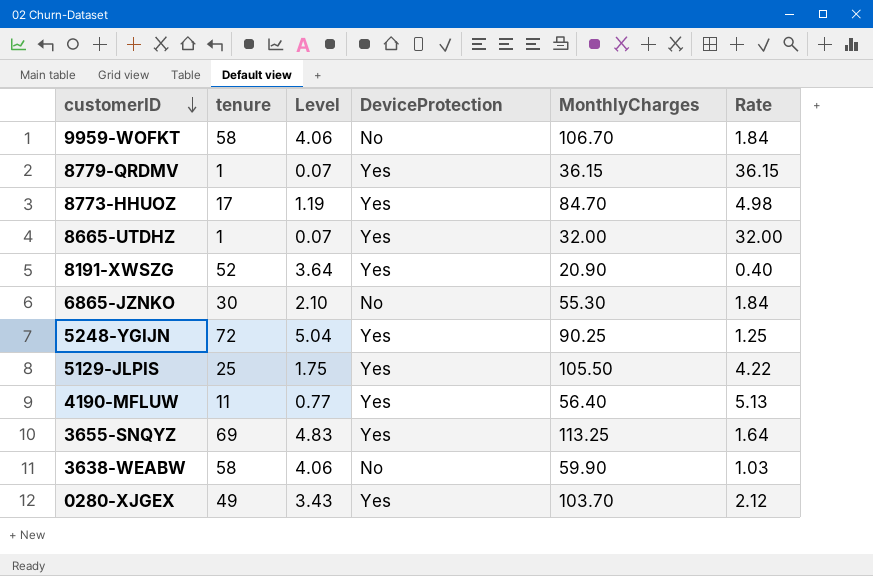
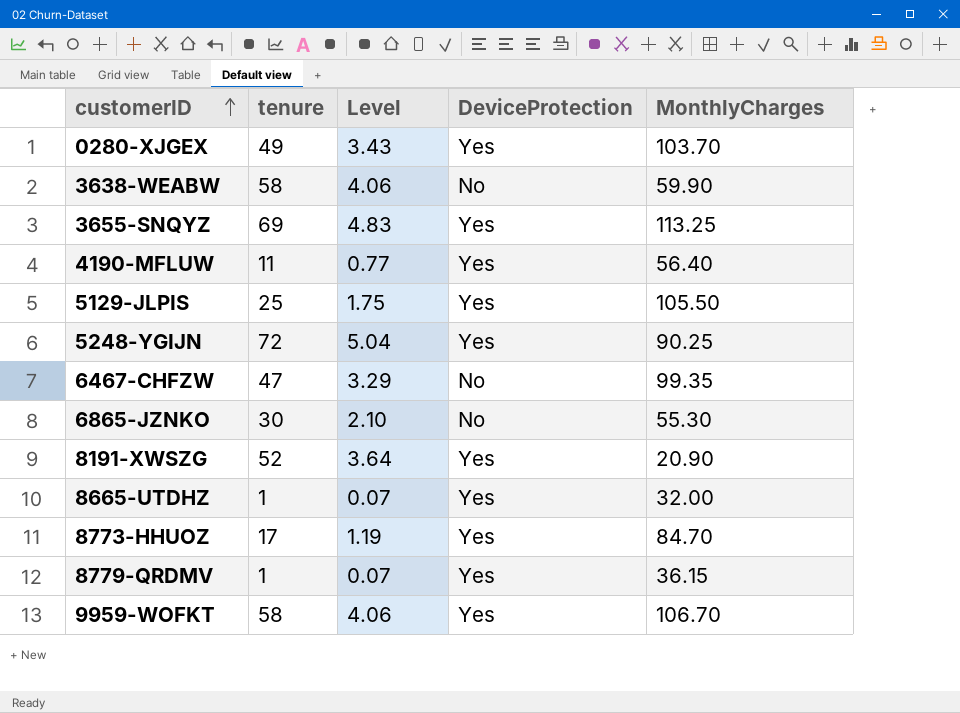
row order: customerID descending -> customerID ascending
column Rate | formula: [MonthlyCharges] / [tenure] -> none
row 6467-CHFZW: none -> 47 | 3.29 | No | 99.35
9959-WOFKT | DeviceProtection: No -> Yes

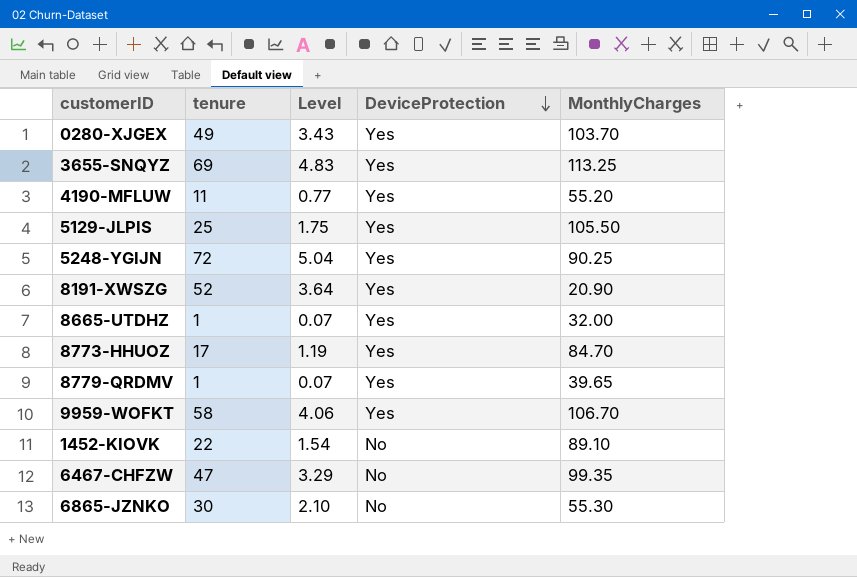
row order: customerID ascending -> DeviceProtection descending
row 3638-WEABW: 58 | 4.06 | No | 59.90 -> none
4190-MFLUW | MonthlyCharges: 56.40 -> 55.20
8779-QRDMV | MonthlyCharges: 36.15 -> 39.65
row 1452-KIOVK: none -> 22 | 1.54 | No | 89.10

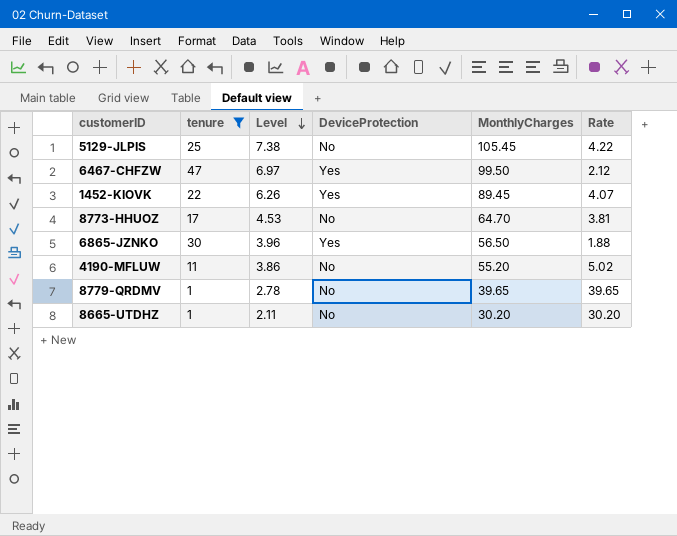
filter: none -> tenure <= 47
row order: DeviceProtection descending -> Level descending
column Level | formula: [tenure] * 0.07 -> [MonthlyCharges] * 0.07
column Rate | formula: none -> [MonthlyCharges] / [tenure]
5129-JLPIS | DeviceProtection: Yes -> No
5129-JLPIS | MonthlyCharges: 105.50 -> 105.45
6467-CHFZW | DeviceProtection: No -> Yes
6467-CHFZW | MonthlyCharges: 99.35 -> 99.50
1452-KIOVK | DeviceProtection: No -> Yes
1452-KIOVK | MonthlyCharges: 89.10 -> 89.45
8773-HHUOZ | DeviceProtection: Yes -> No
8773-HHUOZ | MonthlyCharges: 84.70 -> 64.70
6865-JZNKO | DeviceProtection: No -> Yes
6865-JZNKO | MonthlyCharges: 55.30 -> 56.50
4190-MFLUW | DeviceProtection: Yes -> No
8779-QRDMV | DeviceProtection: Yes -> No
8665-UTDHZ | DeviceProtection: Yes -> No
8665-UTDHZ | MonthlyCharges: 32.00 -> 30.20

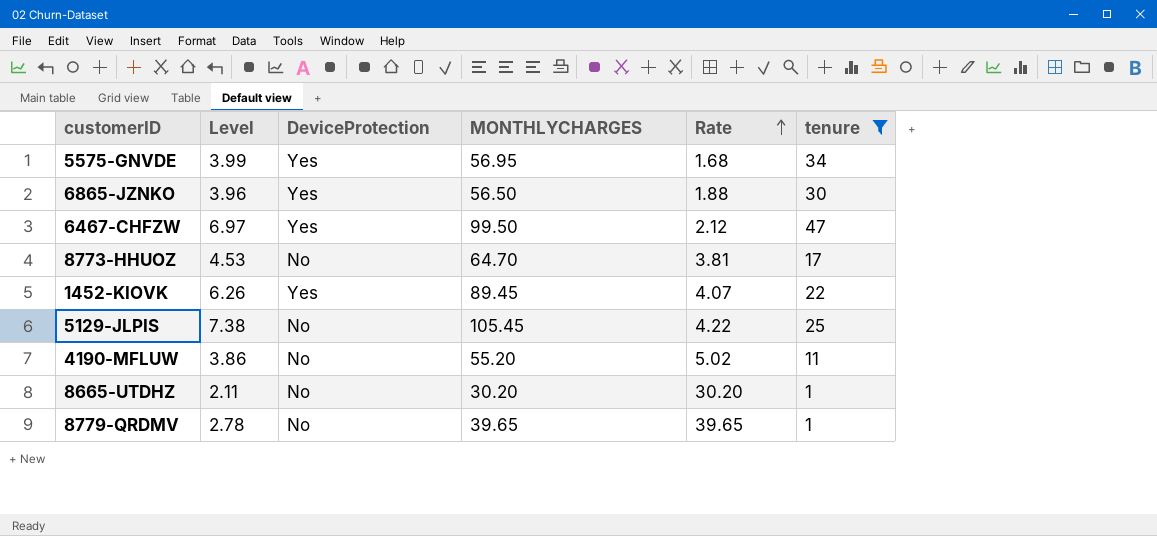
row order: Level descending -> Rate ascending
column name: MonthlyCharges -> MONTHLYCHARGES
column tenure | position: 2 -> 6
row 5575-GNVDE: none -> 3.99 | Yes | 56.95 | 1.68 | 34

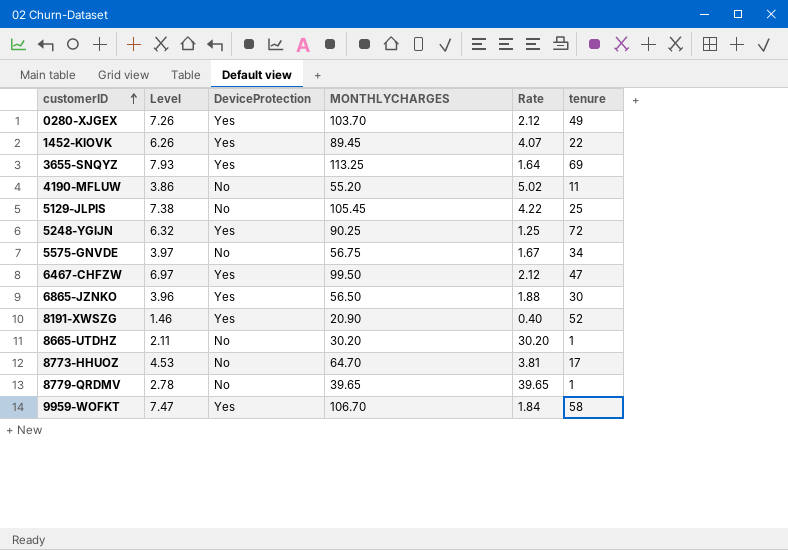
filter: tenure <= 47 -> none
row order: Rate ascending -> customerID ascending
5575-GNVDE | Level: 3.99 -> 3.97
5575-GNVDE | DeviceProtection: Yes -> No
5575-GNVDE | MONTHLYCHARGES: 56.95 -> 56.75
5575-GNVDE | Rate: 1.68 -> 1.67

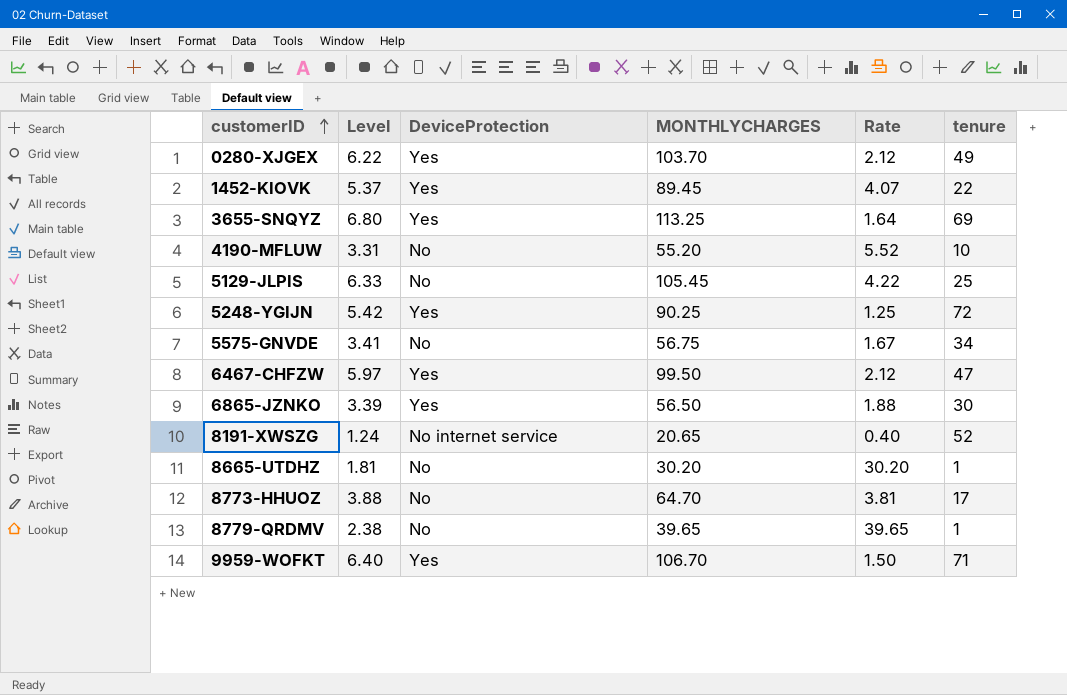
column Level | formula: [MONTHLYCHARGES] * 0.07 -> [MONTHLYCHARGES] * 0.06
4190-MFLUW | Rate: 5.02 -> 5.52
4190-MFLUW | tenure: 11 -> 10
8191-XWSZG | DeviceProtection: Yes -> No internet service
8191-XWSZG | MONTHLYCHARGES: 20.90 -> 20.65
9959-WOFKT | Rate: 1.84 -> 1.50
9959-WOFKT | tenure: 58 -> 71

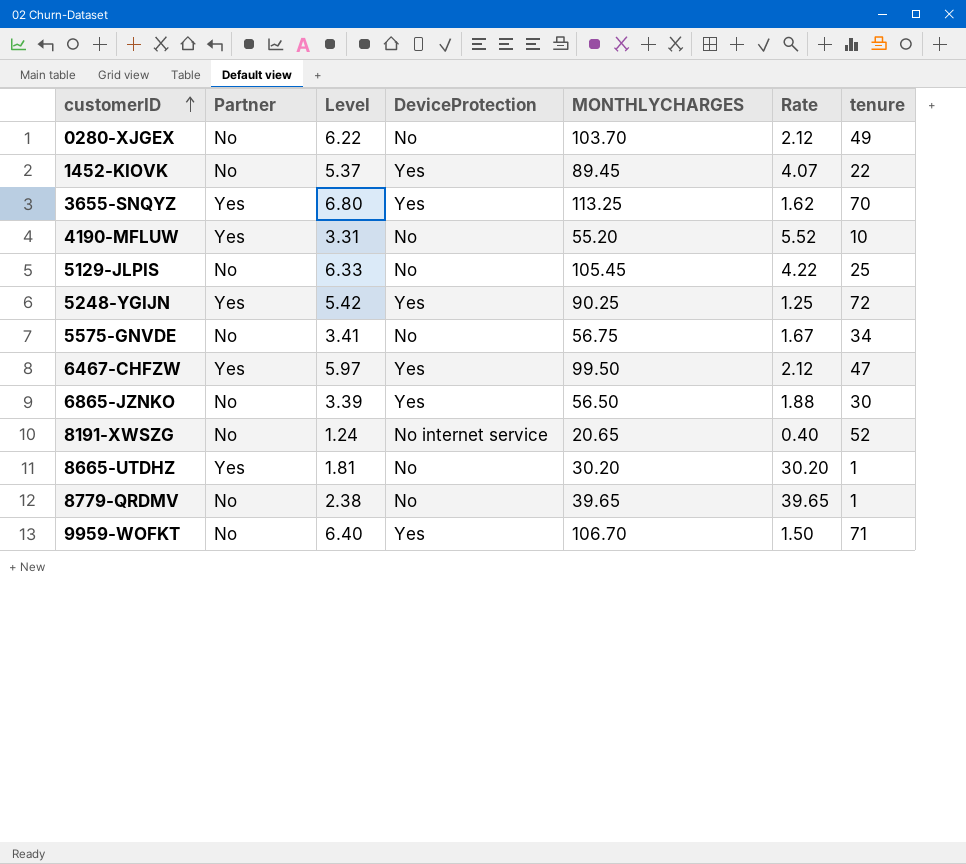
column Partner | position: none -> 2
row 8773-HHUOZ: 3.88 | No | 64.70 | 3.81 | 17 -> none
0280-XJGEX | DeviceProtection: Yes -> No
3655-SNQYZ | Rate: 1.64 -> 1.62
3655-SNQYZ | tenure: 69 -> 70

